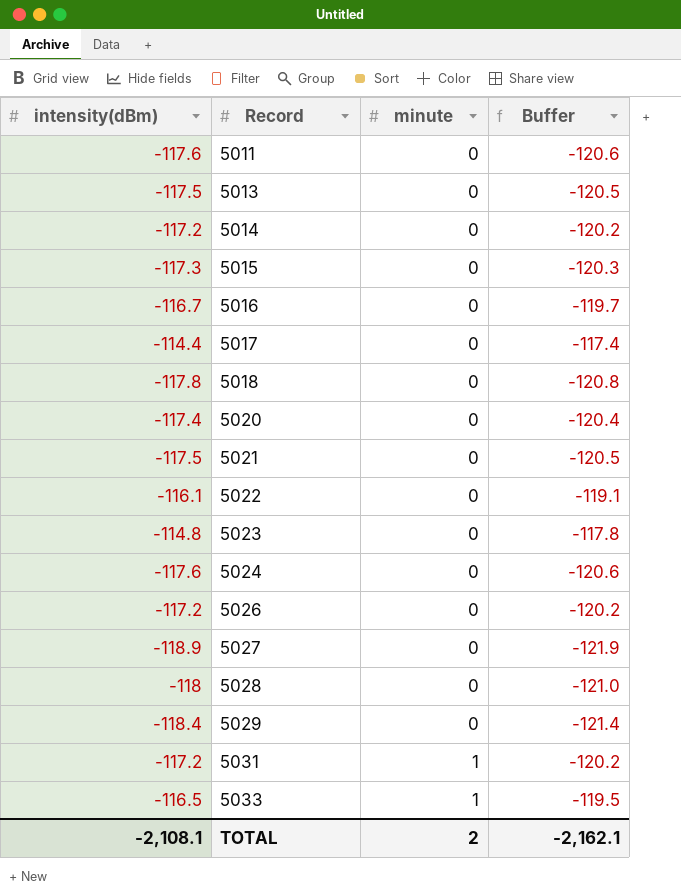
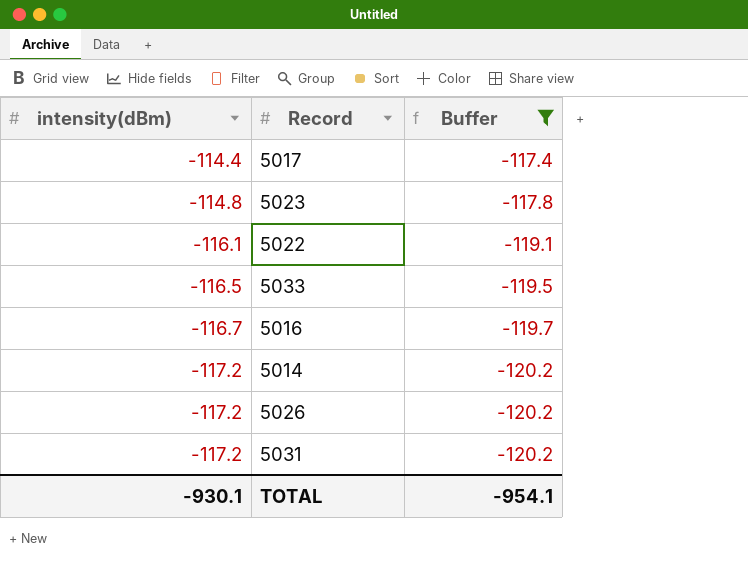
filter: none -> Buffer >= -120.2
row order: Record ascending -> intensity(dBm) descending
column minute | position: 3 -> none
TOTAL | intensity(dBm): -2,108.1 -> -930.1
TOTAL | Buffer: -2,162.1 -> -954.1

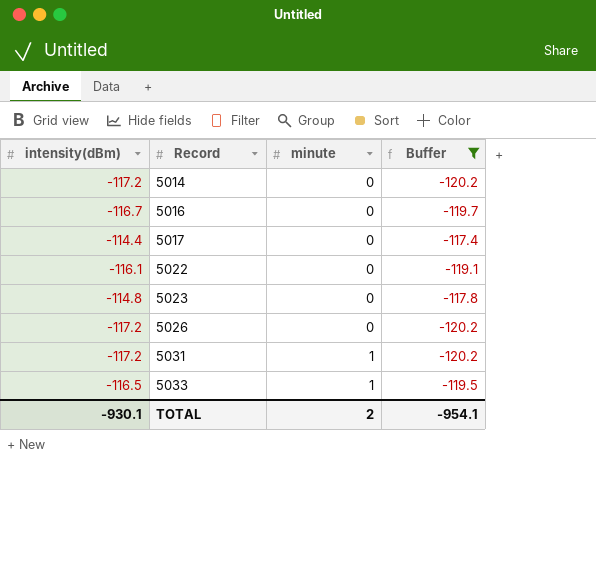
row order: intensity(dBm) descending -> Record ascending
column minute | position: none -> 3

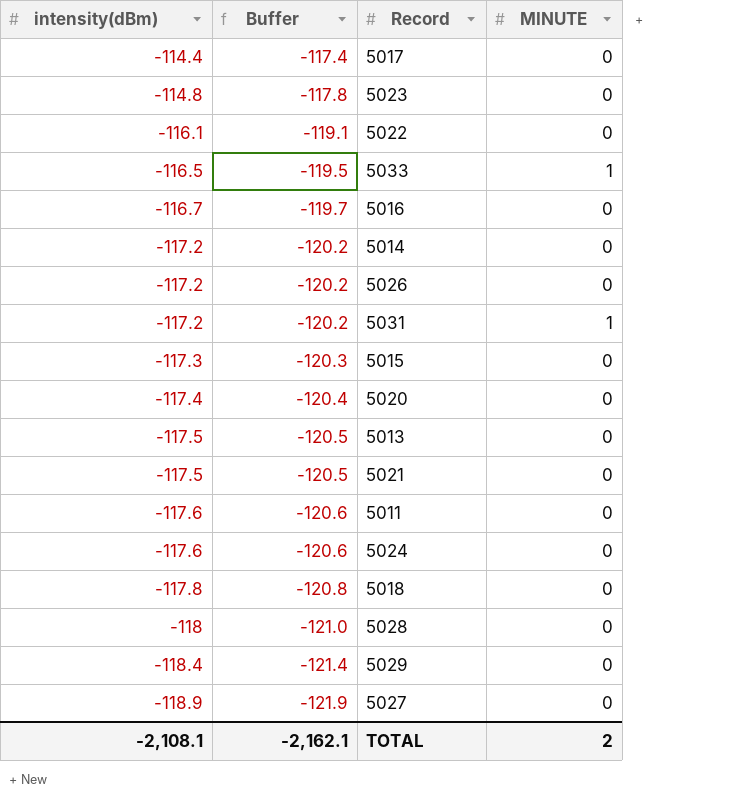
filter: Buffer >= -120.2 -> none
row order: Record ascending -> intensity(dBm) descending
column Buffer | position: 4 -> 2
column name: minute -> MINUTE
TOTAL | intensity(dBm): -930.1 -> -2,108.1
TOTAL | Buffer: -954.1 -> -2,162.1

